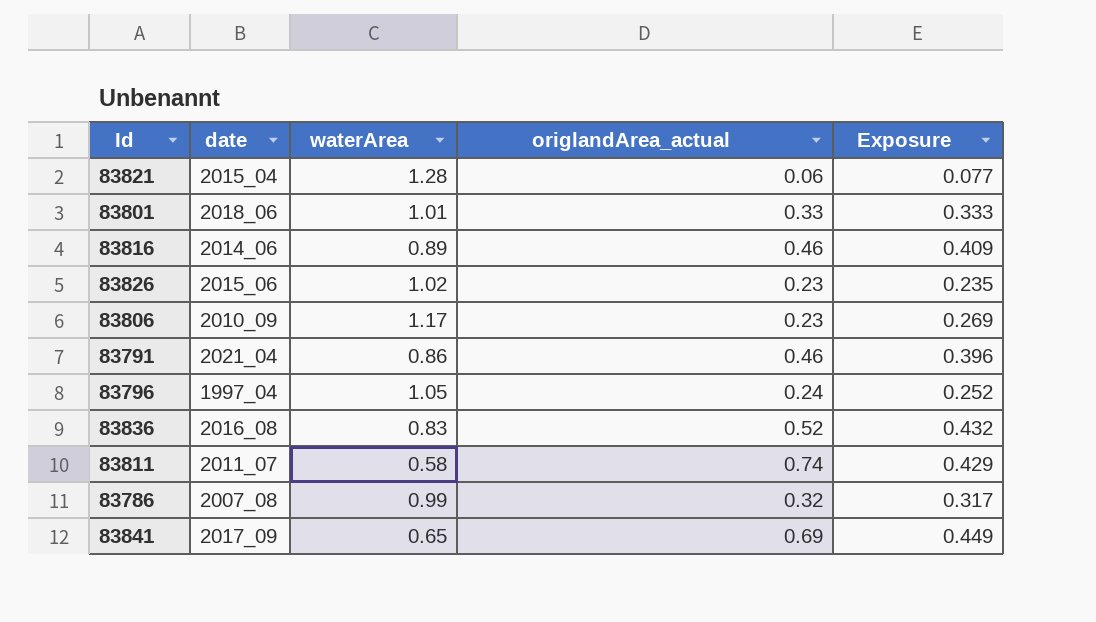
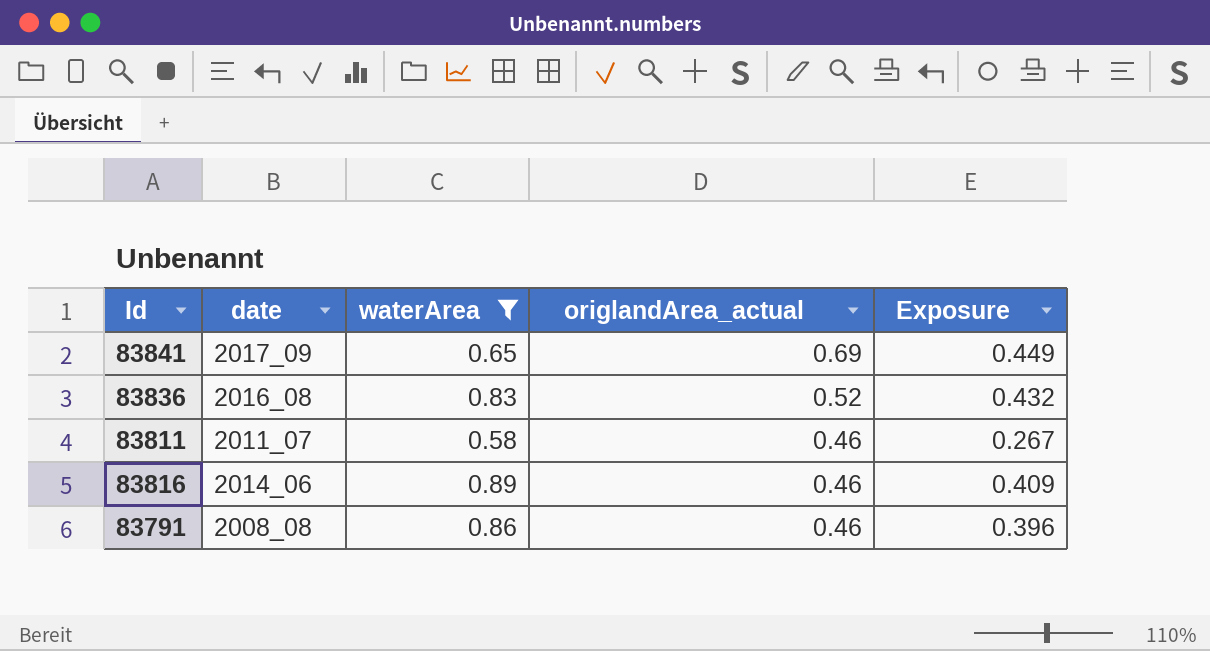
filter: none -> waterArea <= 0.89
row order: none -> origlandArea_actual descending
83811 | origlandArea_actual: 0.74 -> 0.46
83811 | Exposure: 0.429 -> 0.267
83791 | date: 2021_04 -> 2008_08

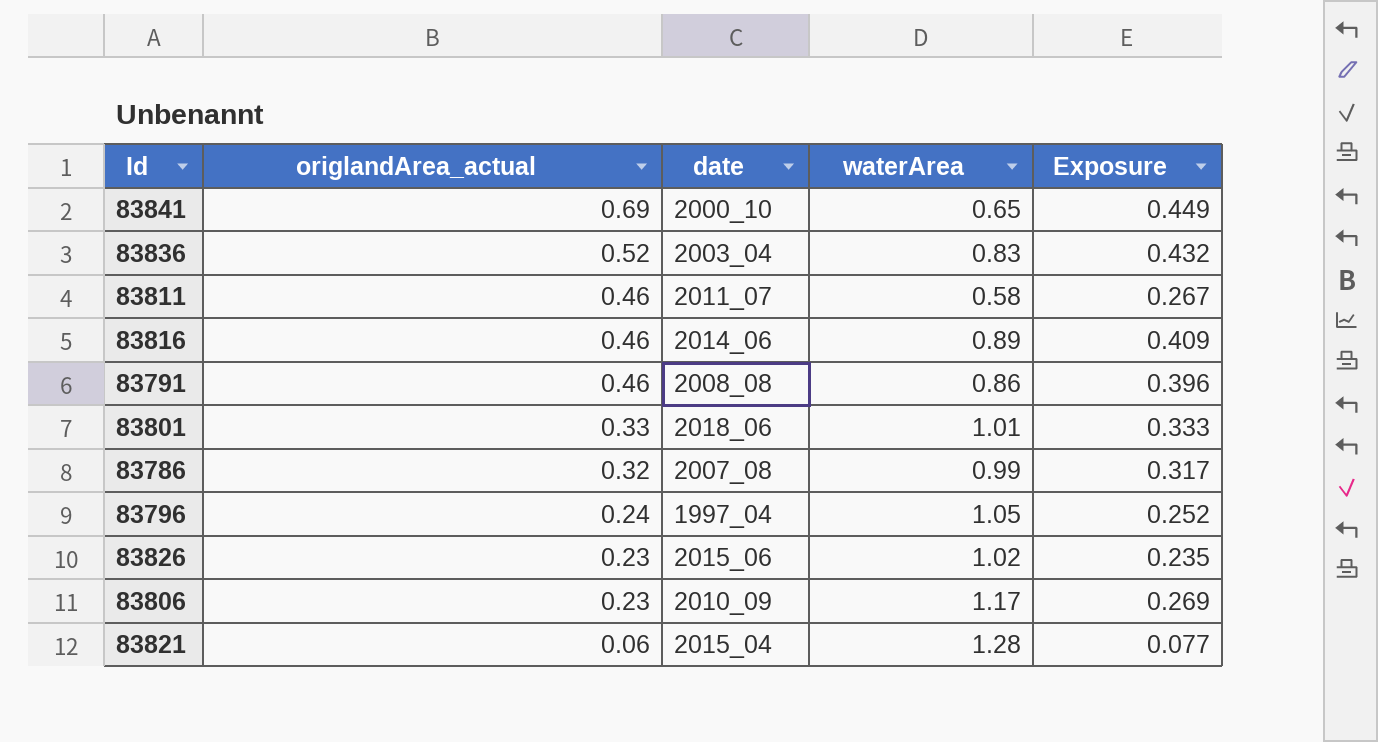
filter: waterArea <= 0.89 -> none
column origlandArea_actual | position: 4 -> 2
83841 | date: 2017_09 -> 2000_10
83836 | date: 2016_08 -> 2003_04

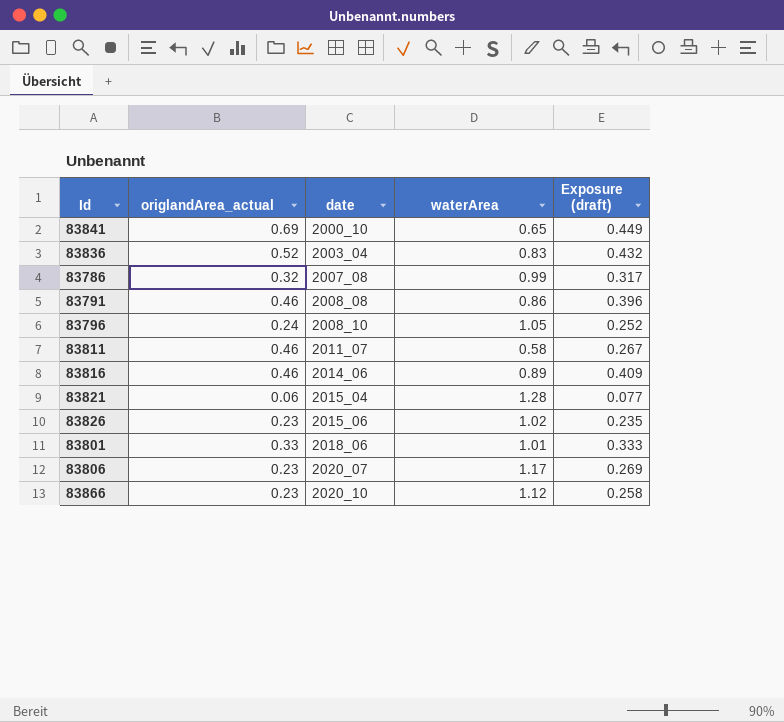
row order: origlandArea_actual descending -> date ascending
column name: Exposure -> Exposure (draft)
83796 | date: 1997_04 -> 2008_10
83806 | date: 2010_09 -> 2020_07
row 83866: none -> 0.23 | 2020_10 | 1.12 | 0.258

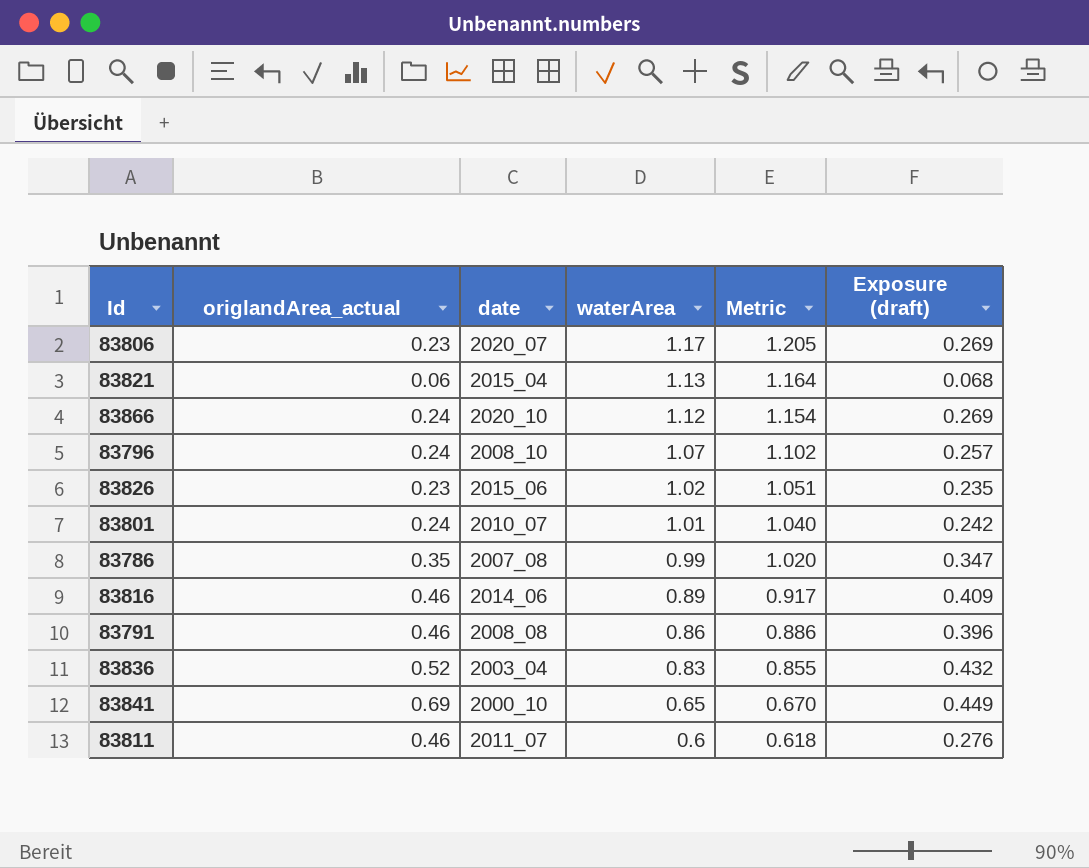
row order: date ascending -> waterArea descending
column Metric | formula: none -> [waterArea] * 1.03
83821 | waterArea: 1.28 -> 1.13
83821 | Exposure (draft): 0.077 -> 0.068
83866 | origlandArea_actual: 0.23 -> 0.24
83866 | Exposure (draft): 0.258 -> 0.269
83796 | waterArea: 1.05 -> 1.07
83796 | Exposure (draft): 0.252 -> 0.257
83801 | origlandArea_actual: 0.33 -> 0.24
83801 | date: 2018_06 -> 2010_07
83801 | Exposure (draft): 0.333 -> 0.242
83786 | origlandArea_actual: 0.32 -> 0.35
83786 | Exposure (draft): 0.317 -> 0.347
83811 | waterArea: 0.58 -> 0.6
83811 | Exposure (draft): 0.267 -> 0.276

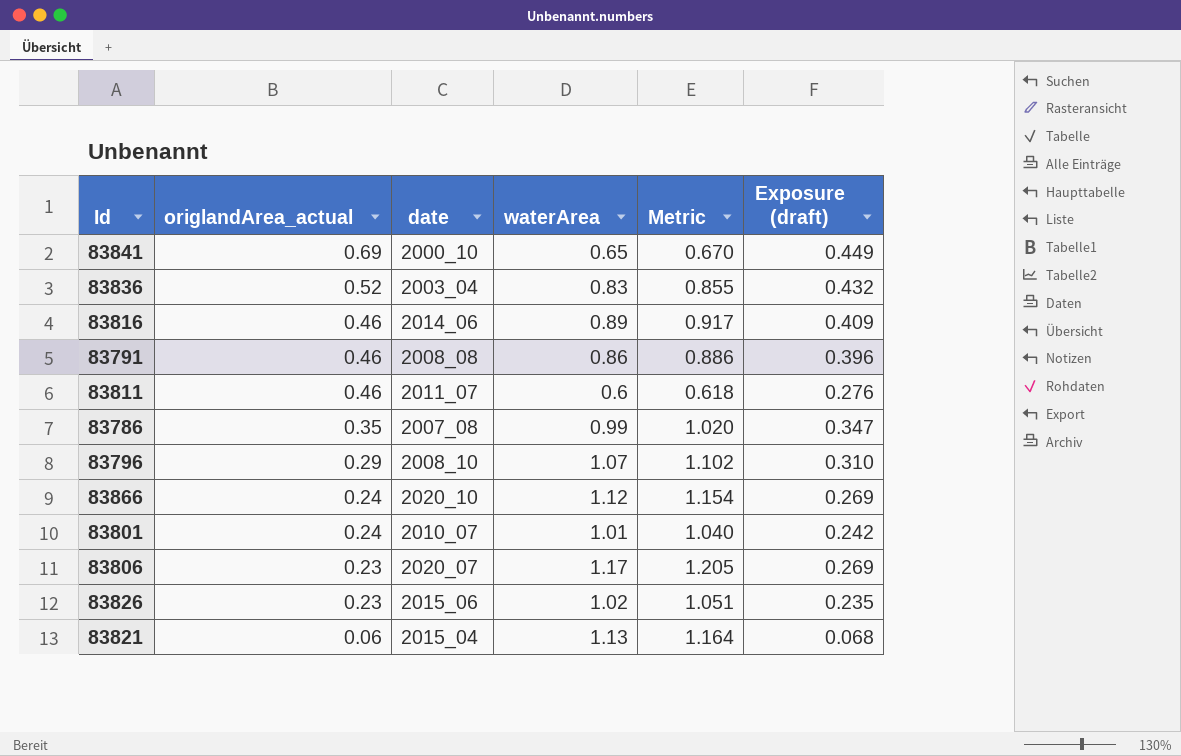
row order: waterArea descending -> origlandArea_actual descending
83796 | origlandArea_actual: 0.24 -> 0.29
83796 | Exposure (draft): 0.257 -> 0.310

